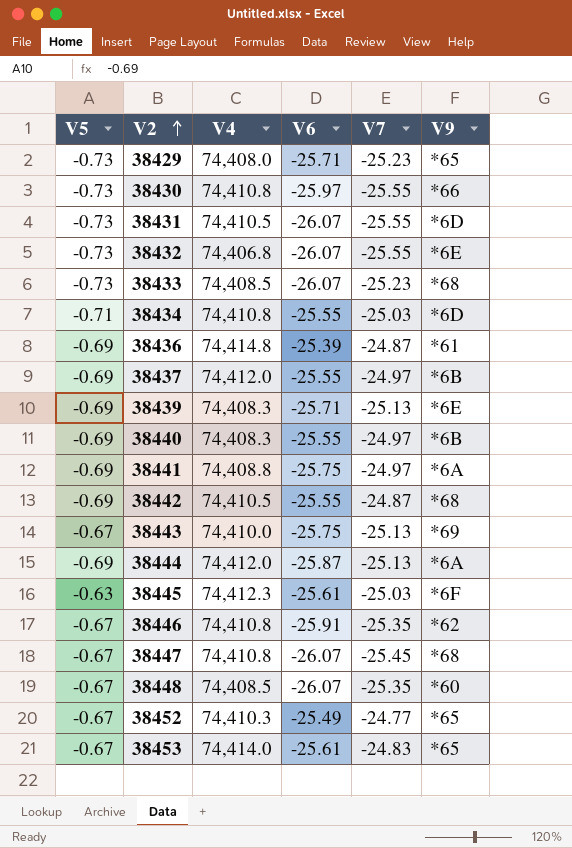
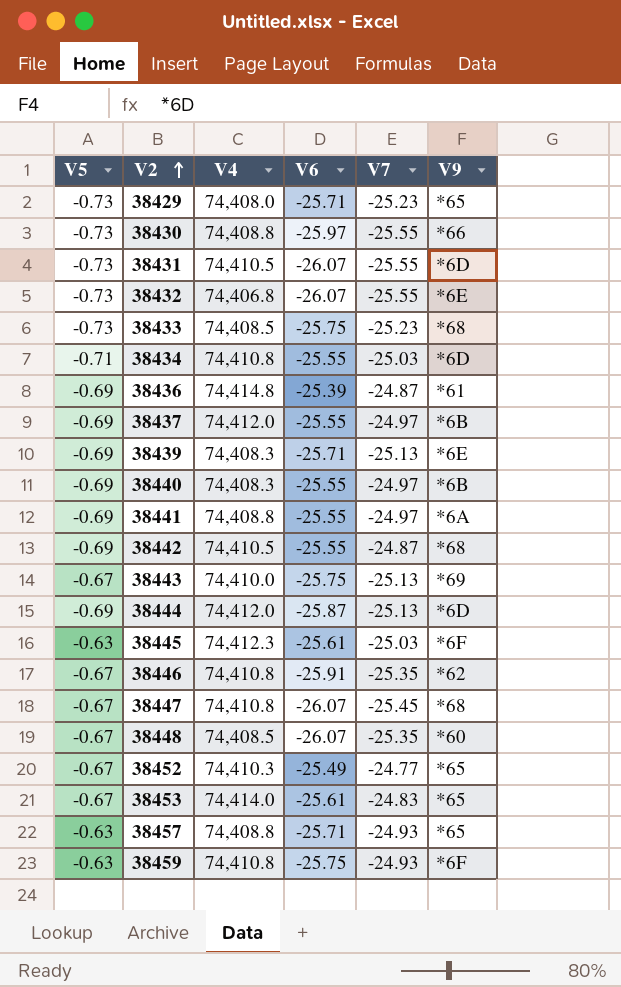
38430 | V4: 74,410.8 -> 74,408.8
38433 | V6: -26.07 -> -25.75
38441 | V6: -25.75 -> -25.55
38444 | V9: *6A -> *6D
row 38457: none -> -0.63 | 74,408.8 | -25.71 | -24.93 | *65
row 38459: none -> -0.63 | 74,410.8 | -25.75 | -24.93 | *6F

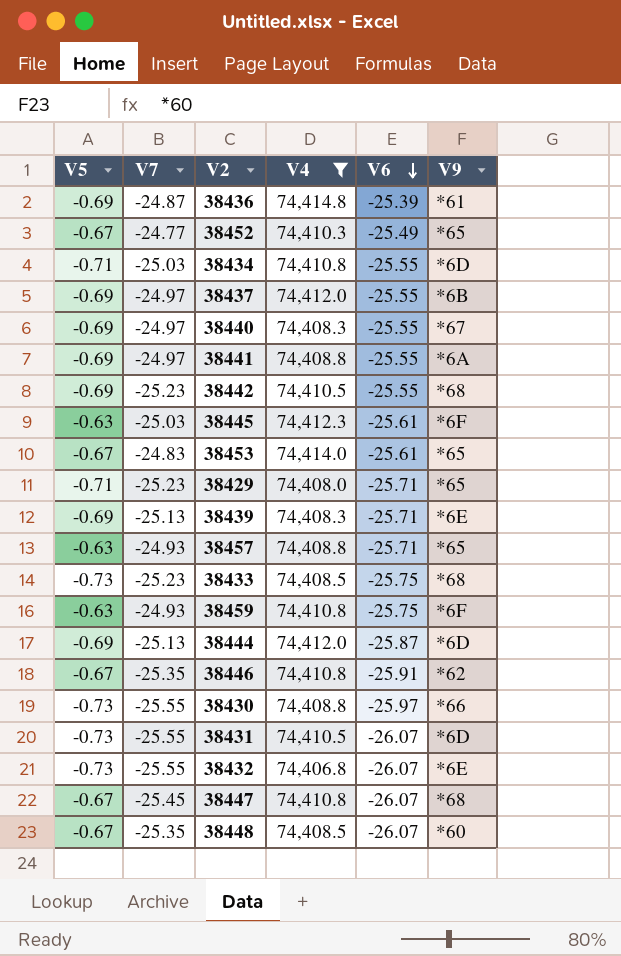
filter: none -> V4 != 74,410.0
row order: V2 ascending -> V6 descending
column V7 | position: 5 -> 2
38440 | V9: *6B -> *67
38442 | V7: -24.87 -> -25.23
38429 | V5: -0.73 -> -0.71

